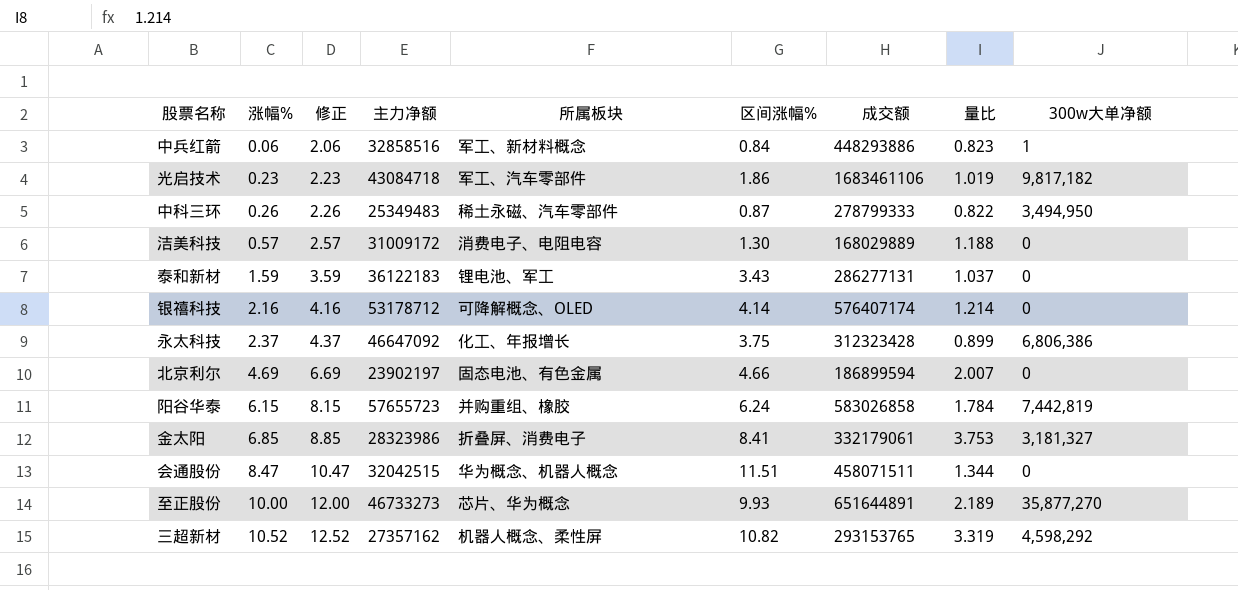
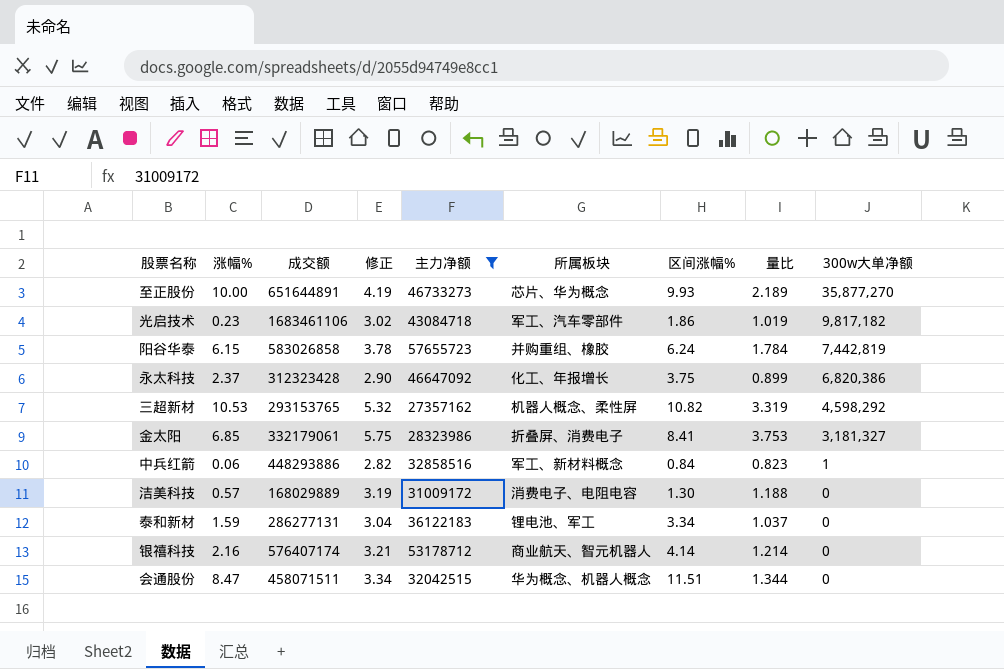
filter: none -> 主力净额 >= 27357162
row order: 涨幅% ascending -> 300w大单净额 descending
column 成交额 | position: 7 -> 3
column 修正 | formula: [涨幅%] + 2 -> [量比] + 2
永太科技 | 300w大单净额: 6,806,386 -> 6,820,386
三超新材 | 涨幅%: 10.52 -> 10.53
泰和新材 | 区间涨幅%: 3.43 -> 3.34
银禧科技 | 所属板块: 可降解概念、OLED -> 商业航天、智元机器人

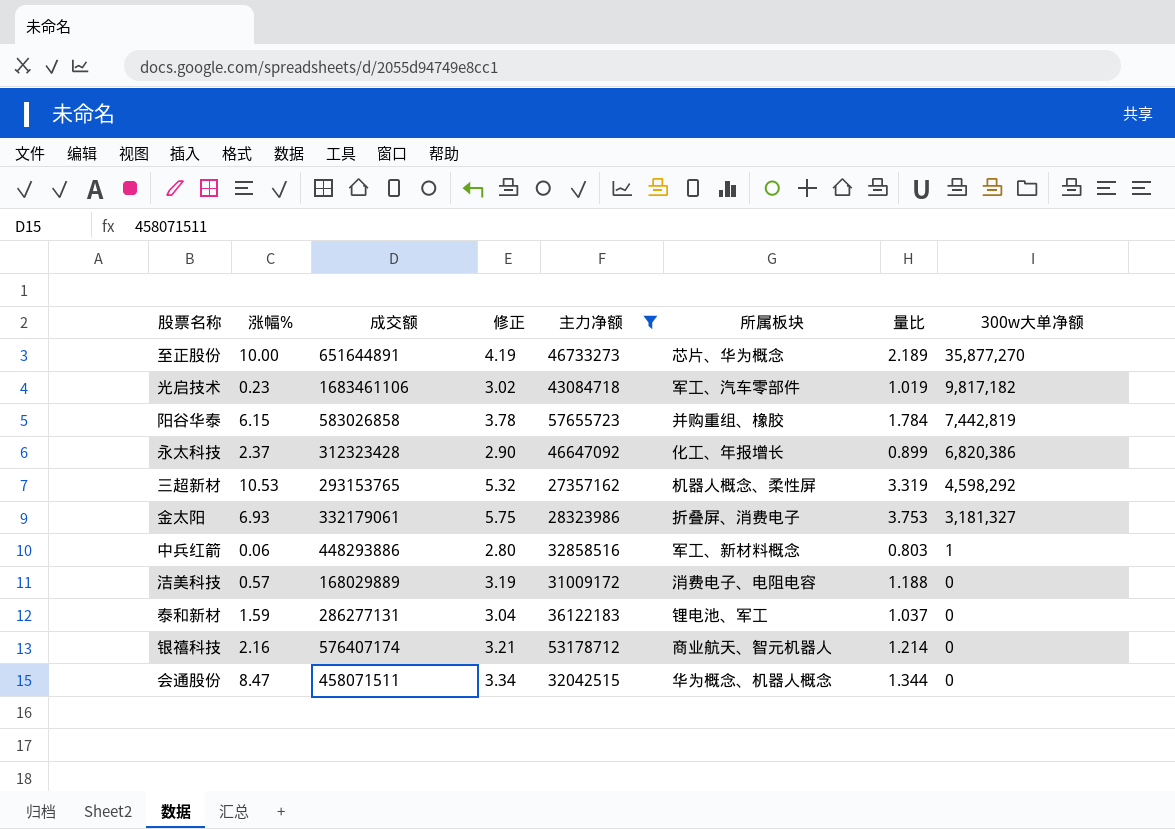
column 区间涨幅% | position: 7 -> none
金太阳 | 涨幅%: 6.85 -> 6.93
中兵红箭 | 修正: 2.82 -> 2.80
中兵红箭 | 量比: 0.823 -> 0.803

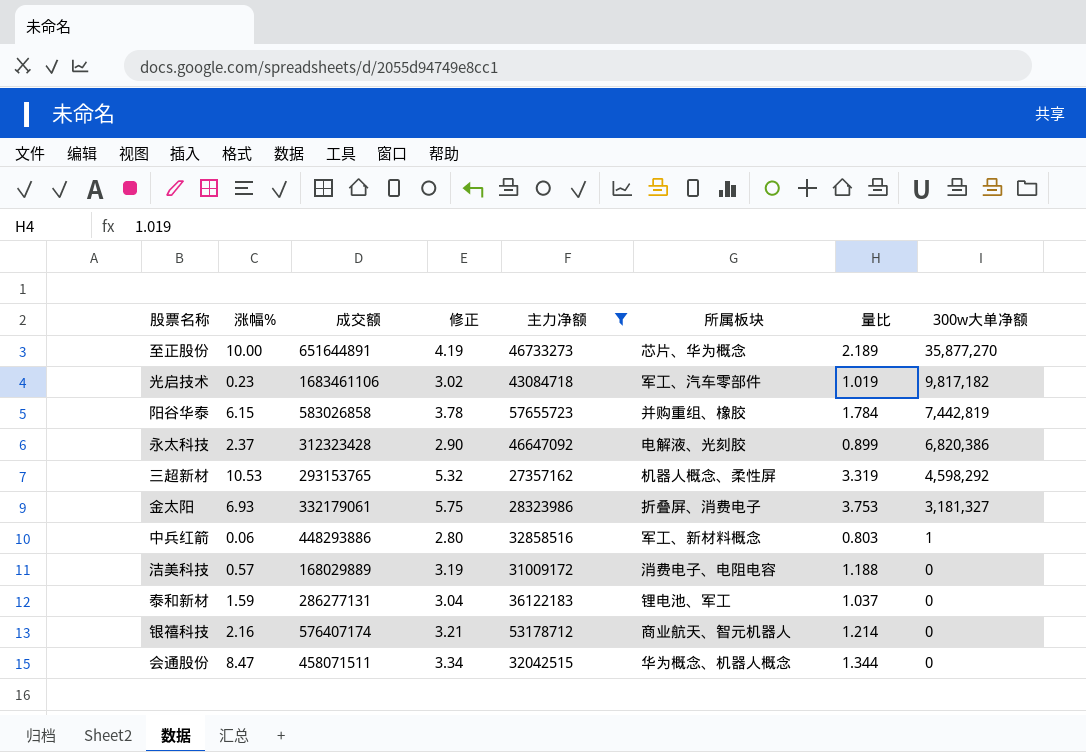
永太科技 | 所属板块: 化工、年报增长 -> 电解液、光刻胶

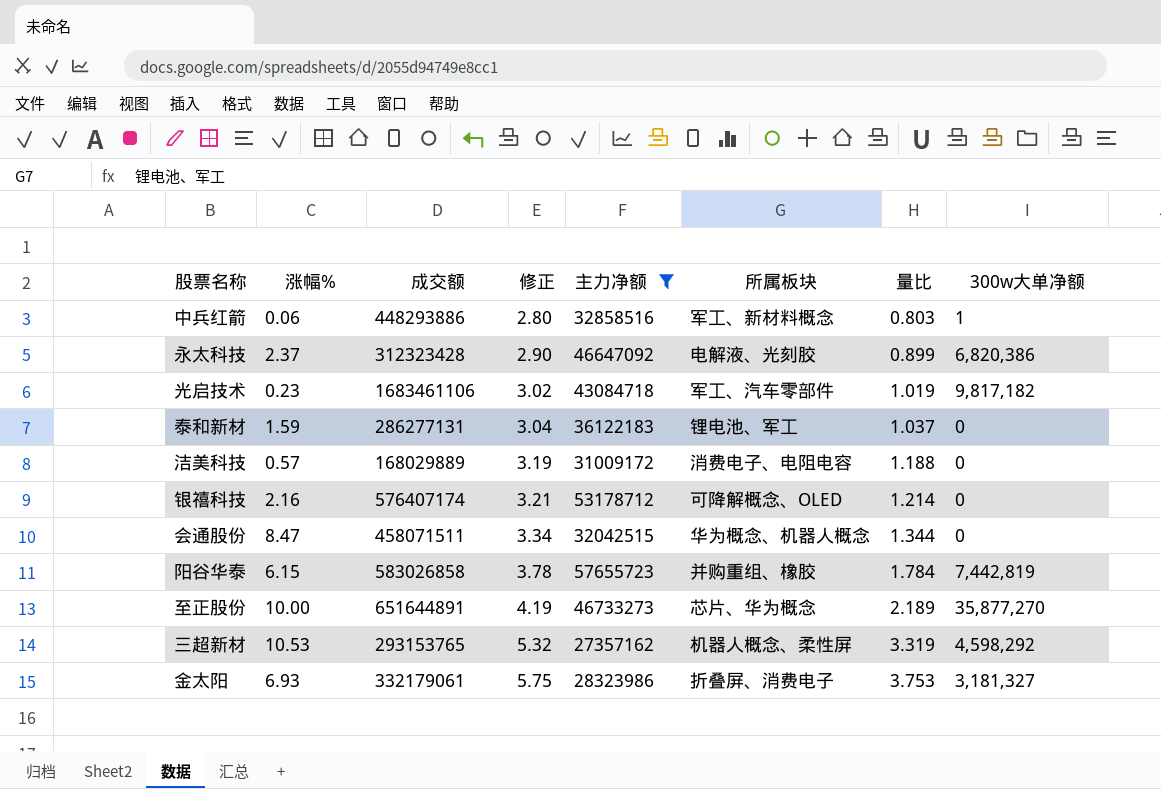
row order: 300w大单净额 descending -> 修正 ascending
银禧科技 | 所属板块: 商业航天、智元机器人 -> 可降解概念、OLED

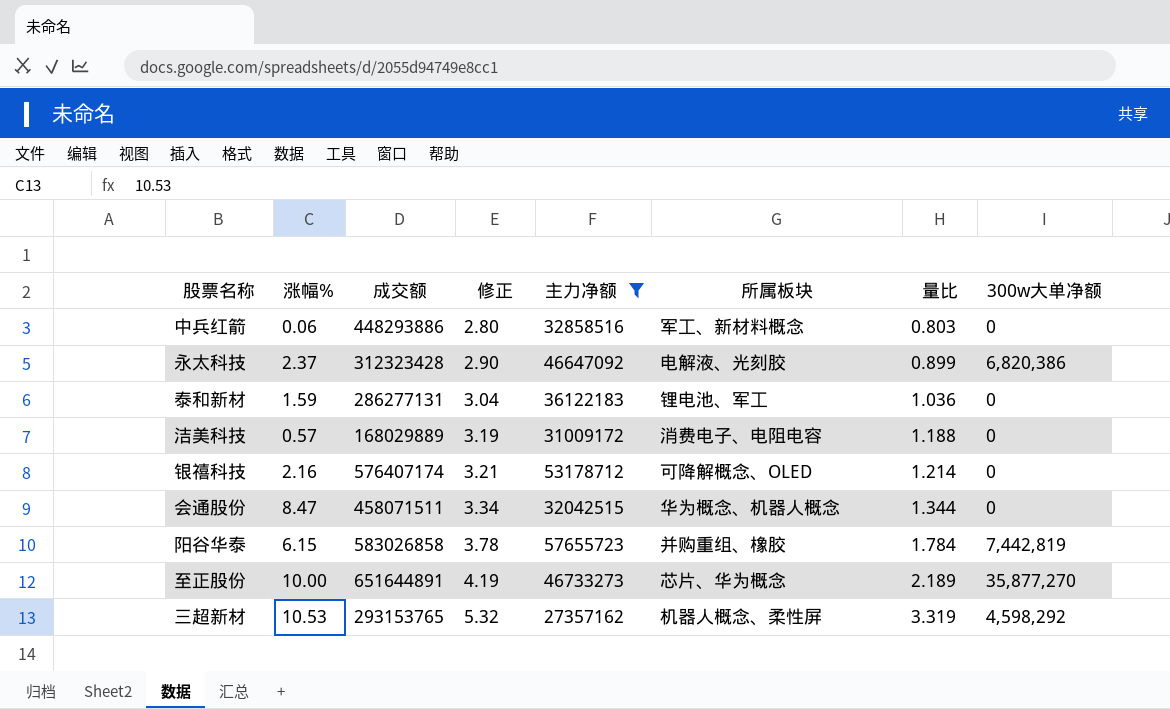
row 光启技术: 0.23 | 1683461106 | 3.02 | 43084718 | 军工、汽车零部件 | 1.019 | 9,817,182 -> none
row 金太阳: 6.93 | 332179061 | 5.75 | 28323986 | 折叠屏、消费电子 | 3.753 | 3,181,327 -> none
中兵红箭 | 300w大单净额: 1 -> 0
泰和新材 | 量比: 1.037 -> 1.036

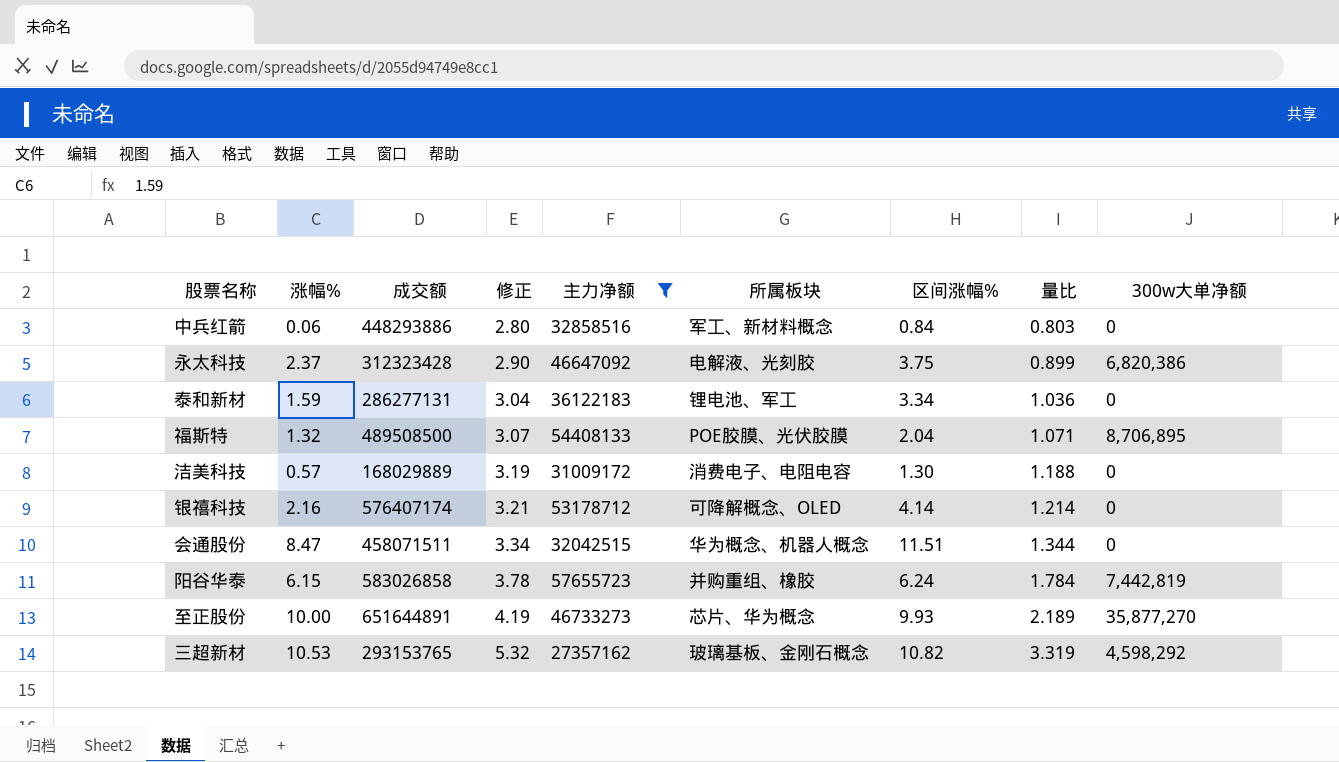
column 区间涨幅% | position: none -> 7
row 福斯特: none -> 1.32 | 489508500 | 3.07 | 54408133 | POE胶膜、光伏胶膜 | 2.04 | 1.071 | 8,706,895
三超新材 | 所属板块: 机器人概念、柔性屏 -> 玻璃基板、金刚石概念

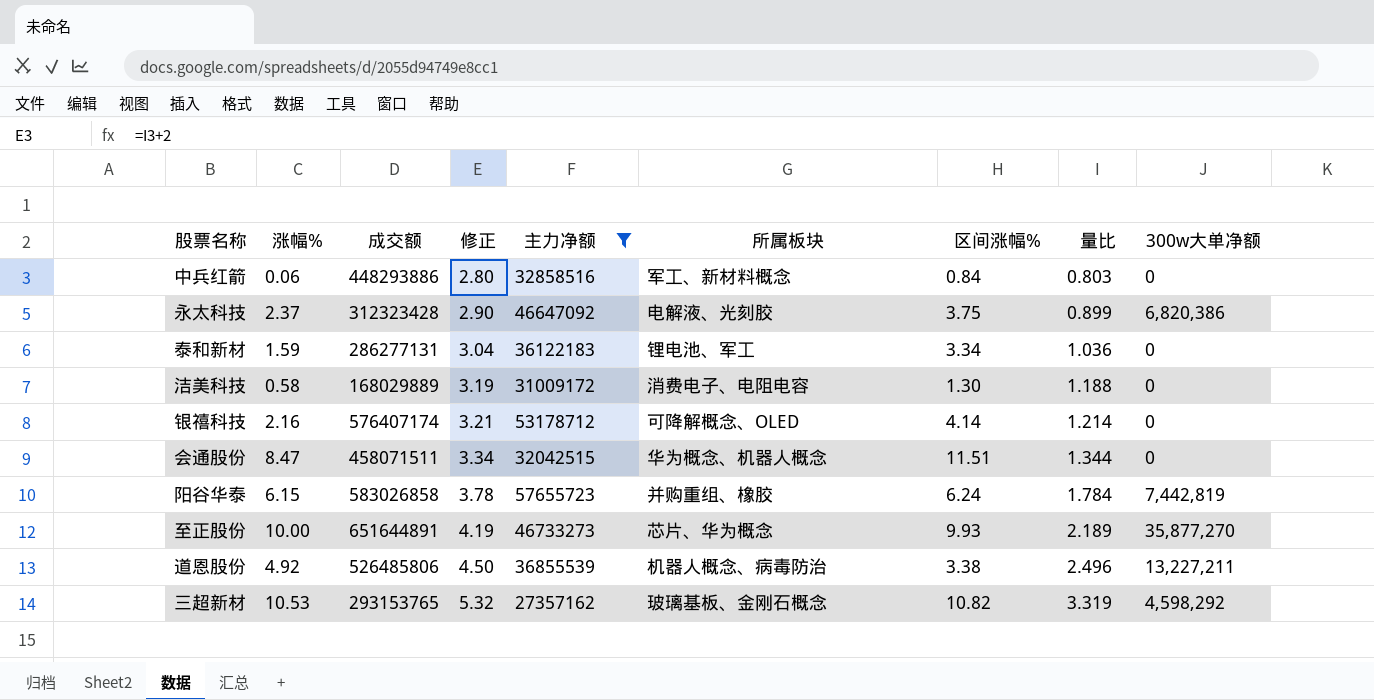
row 福斯特: 1.32 | 489508500 | 3.07 | 54408133 | POE胶膜、光伏胶膜 | 2.04 | 1.071 | 8,706,895 -> none
洁美科技 | 涨幅%: 0.57 -> 0.58
row 道恩股份: none -> 4.92 | 526485806 | 4.50 | 36855539 | 机器人概念、病毒防治 | 3.38 | 2.496 | 13,227,211

